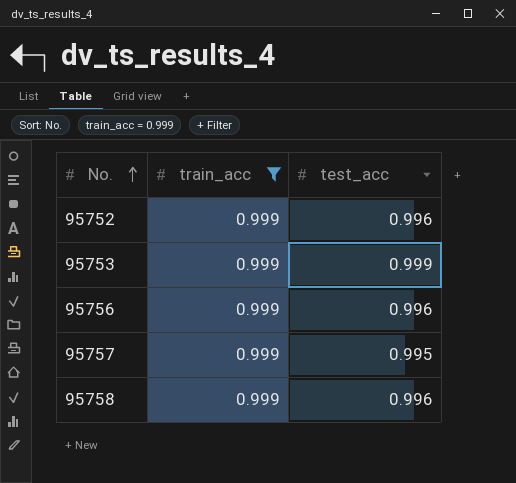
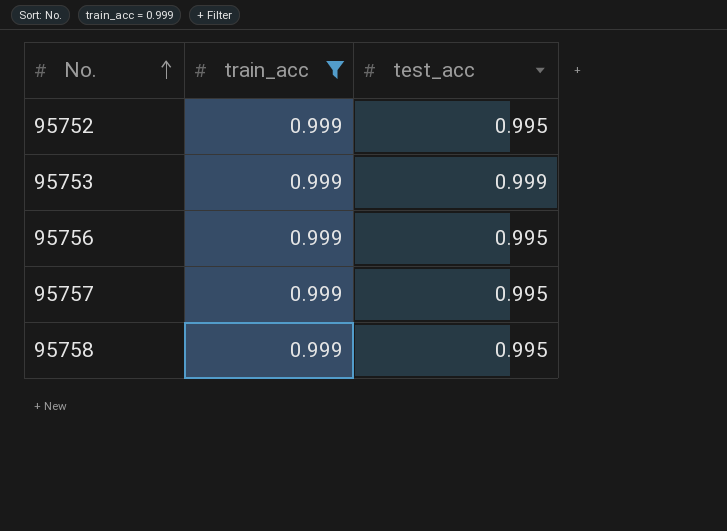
95752 | test_acc: 0.996 -> 0.995
95756 | test_acc: 0.996 -> 0.995
95758 | test_acc: 0.996 -> 0.995

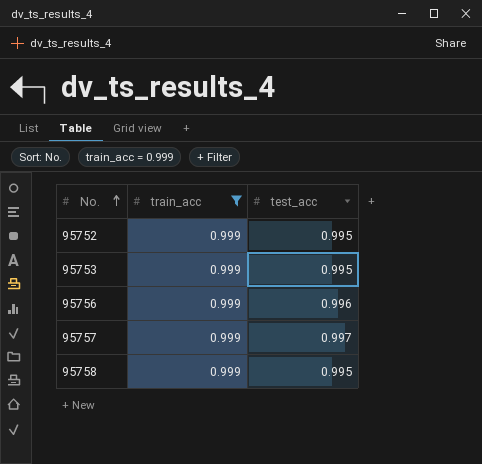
95753 | test_acc: 0.999 -> 0.995
95756 | test_acc: 0.995 -> 0.996
95757 | test_acc: 0.995 -> 0.997

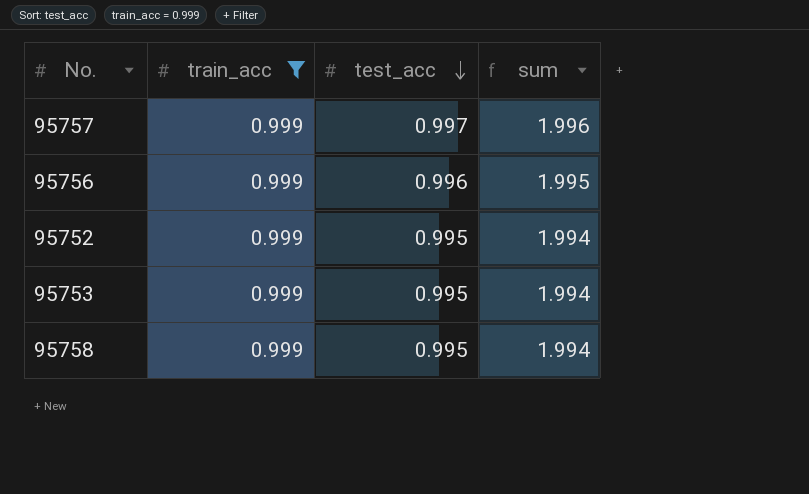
row order: No. ascending -> test_acc descending
column sum | formula: none -> [train_acc] + [test_acc]

